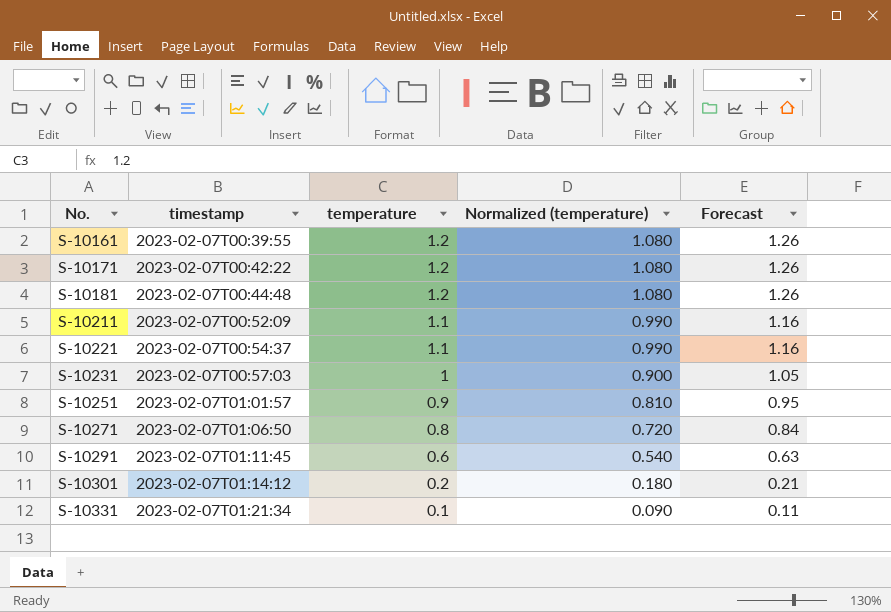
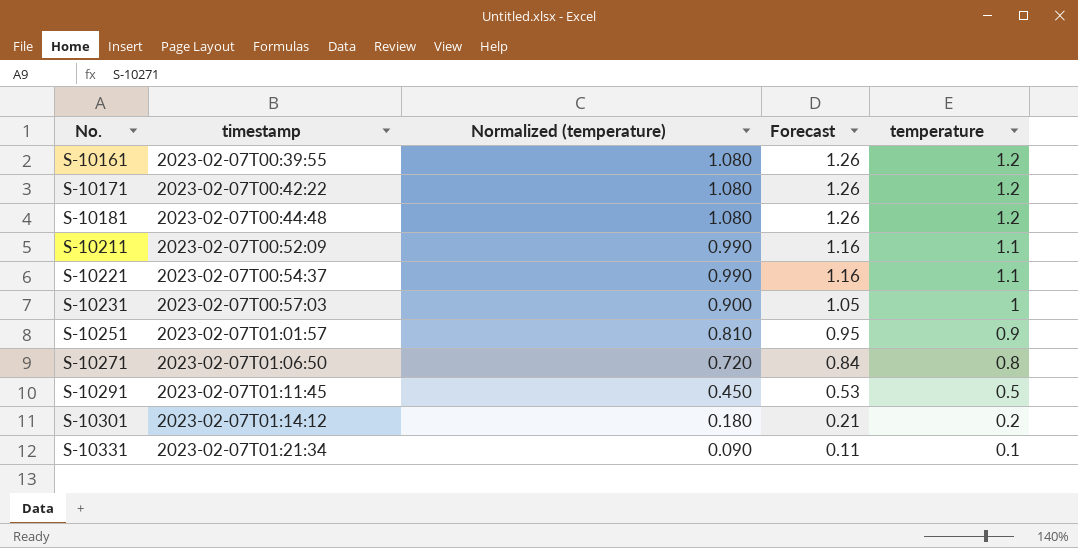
column temperature | position: 3 -> 5
S-10291 | Normalized (temperature): 0.540 -> 0.450
S-10291 | Forecast: 0.63 -> 0.53
S-10291 | temperature: 0.6 -> 0.5

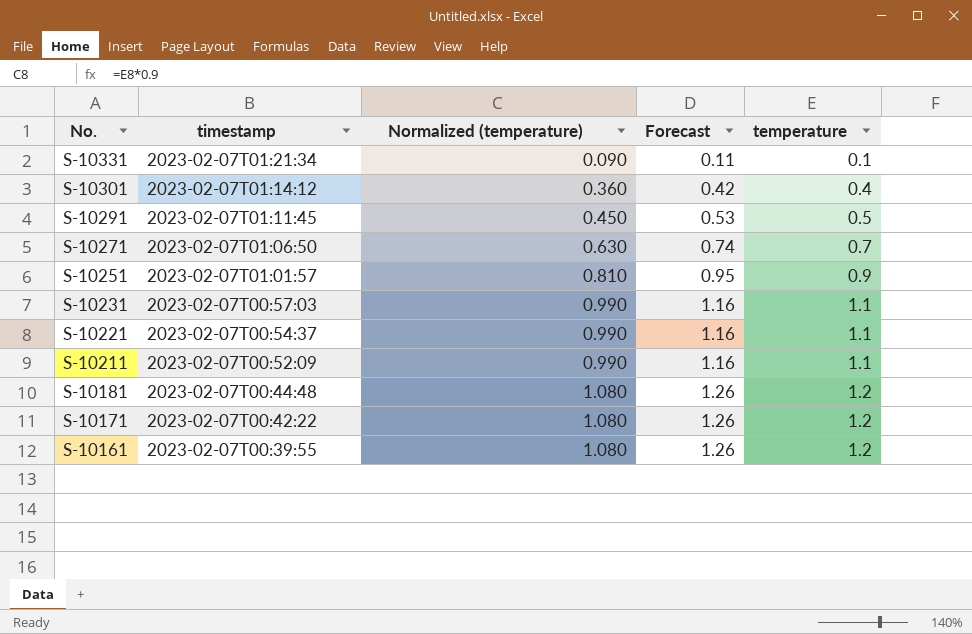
row order: No. ascending -> No. descending
S-10301 | Normalized (temperature): 0.180 -> 0.360
S-10301 | Forecast: 0.21 -> 0.42
S-10301 | temperature: 0.2 -> 0.4
S-10271 | Normalized (temperature): 0.720 -> 0.630
S-10271 | Forecast: 0.84 -> 0.74
S-10271 | temperature: 0.8 -> 0.7
S-10231 | Normalized (temperature): 0.900 -> 0.990
S-10231 | Forecast: 1.05 -> 1.16
S-10231 | temperature: 1 -> 1.1

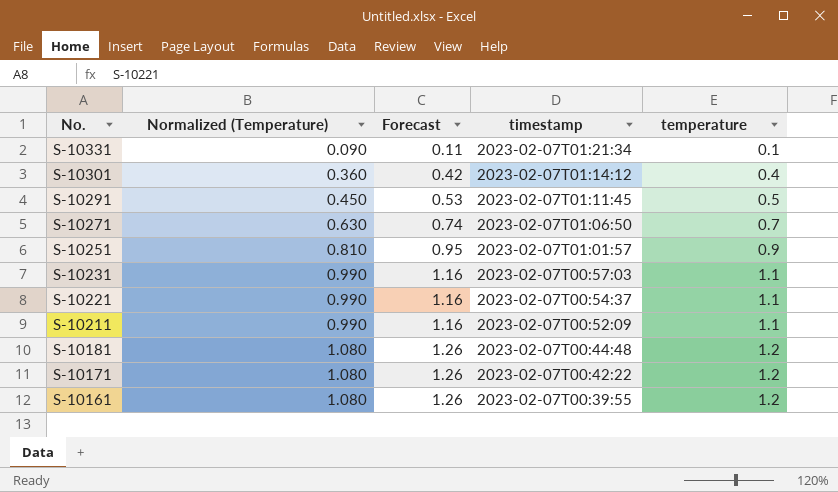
column name: Normalized (temperature) -> Normalized (Temperature)
column timestamp | position: 2 -> 4

